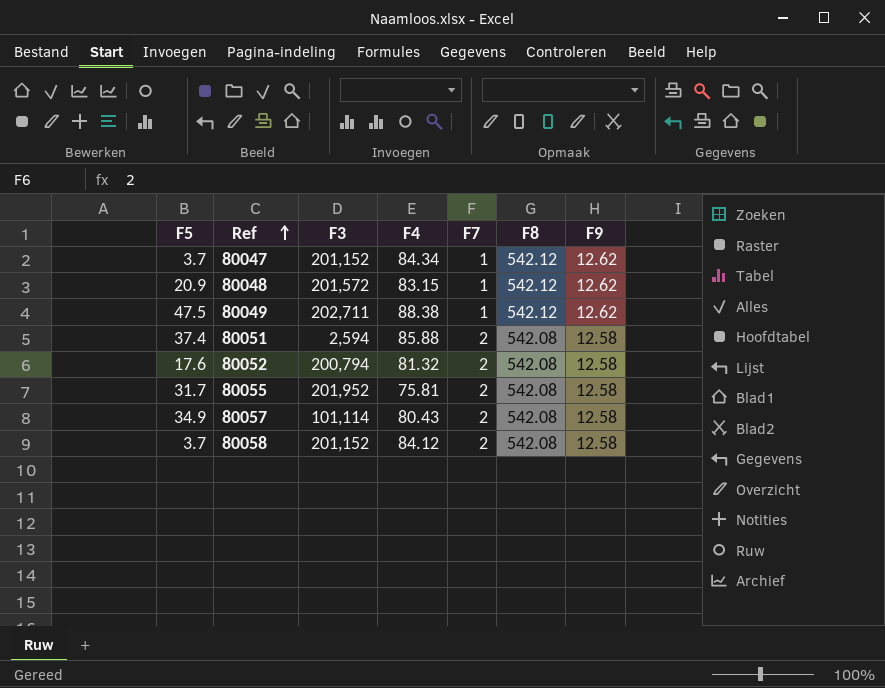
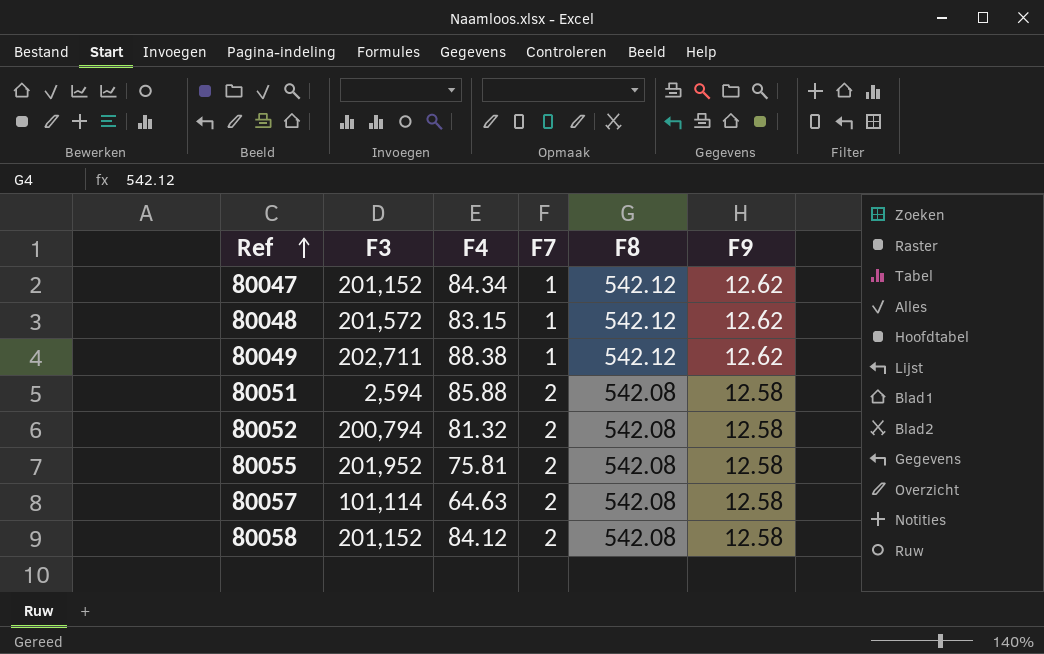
column F5 | position: 1 -> none
80057 | F4: 80.43 -> 64.63

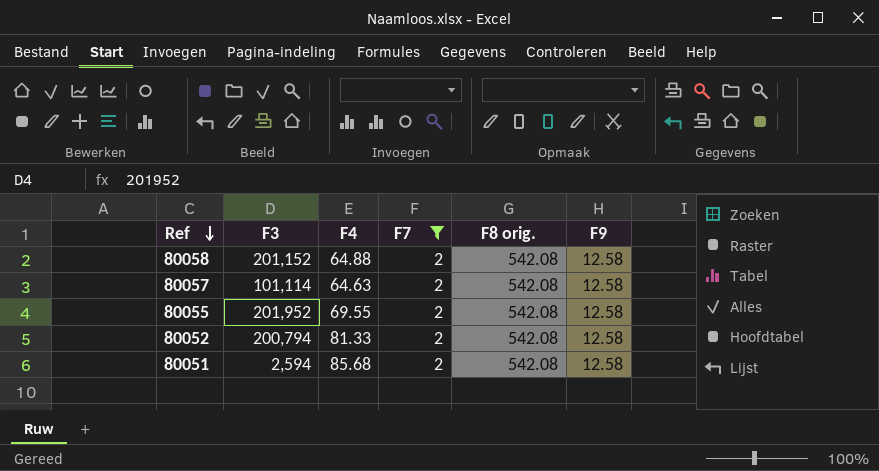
filter: none -> F7 = 2
row order: Ref ascending -> Ref descending
column name: F8 -> F8 orig.
80058 | F4: 84.12 -> 64.88
80055 | F4: 75.81 -> 69.55
80052 | F4: 81.32 -> 81.33
80051 | F4: 85.88 -> 85.68

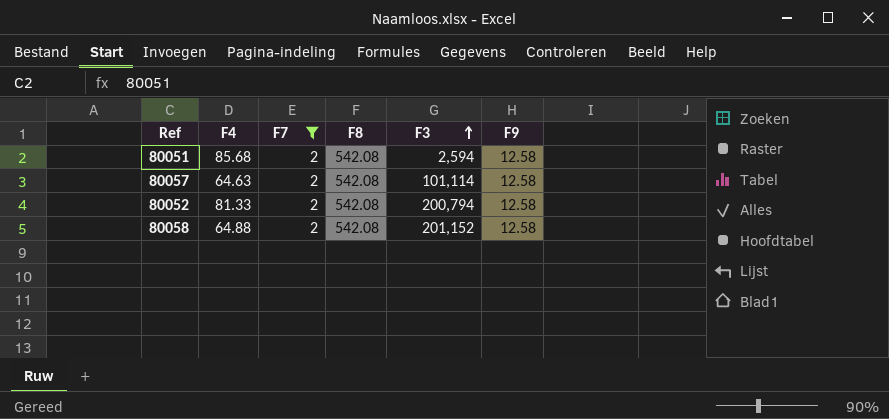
row order: Ref descending -> F3 ascending
column name: F8 orig. -> F8
column F3 | position: 2 -> 5
row 80055: 201,952 | 69.55 | 2 | 542.08 | 12.58 -> none

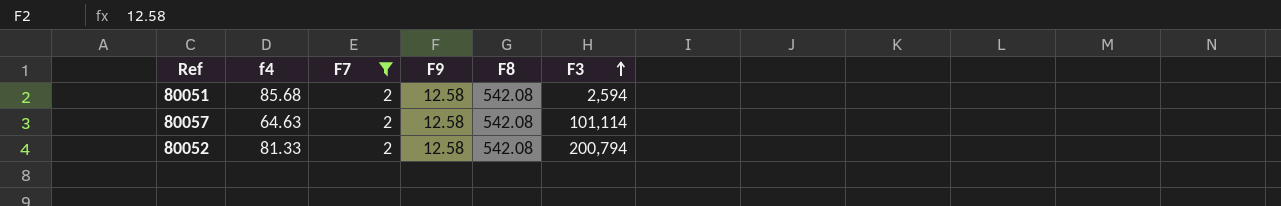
column name: F4 -> f4
column F9 | position: 6 -> 4
row 80058: 64.88 | 2 | 542.08 | 201,152 | 12.58 -> none

